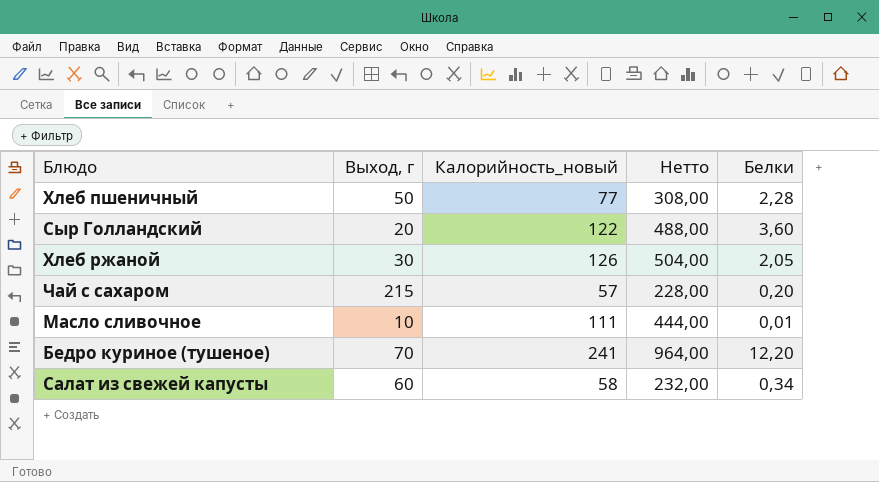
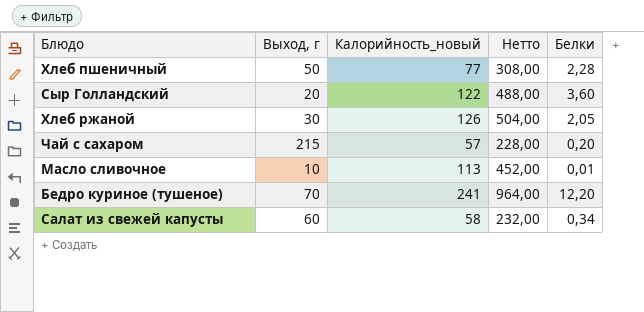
Масло сливочное | Калорийность_новый: 111 -> 113
Масло сливочное | Нетто: 444,00 -> 452,00

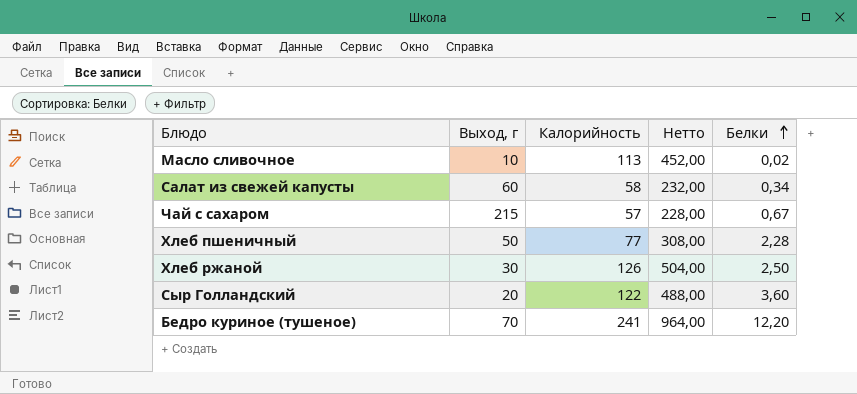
row order: none -> Белки ascending
column name: Калорийность_новый -> Калорийность
Масло сливочное | Белки: 0,01 -> 0,02
Чай с сахаром | Белки: 0,20 -> 0,67
Хлеб ржаной | Белки: 2,05 -> 2,50

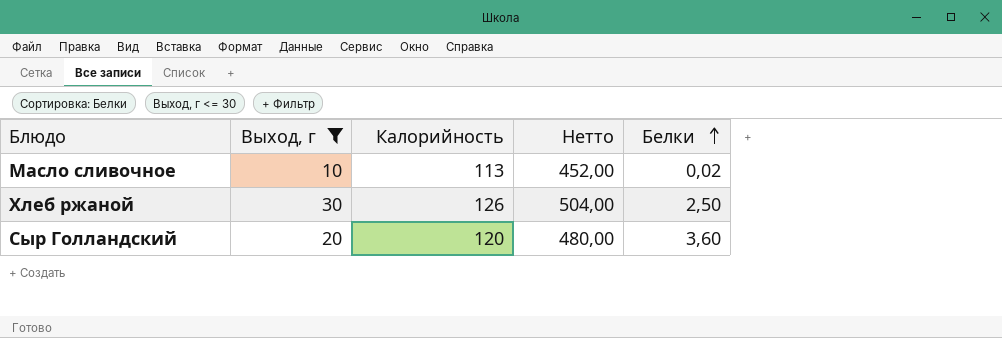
filter: none -> Выход, г <= 30
Сыр Голландский | Калорийность: 122 -> 120
Сыр Голландский | Нетто: 488,00 -> 480,00

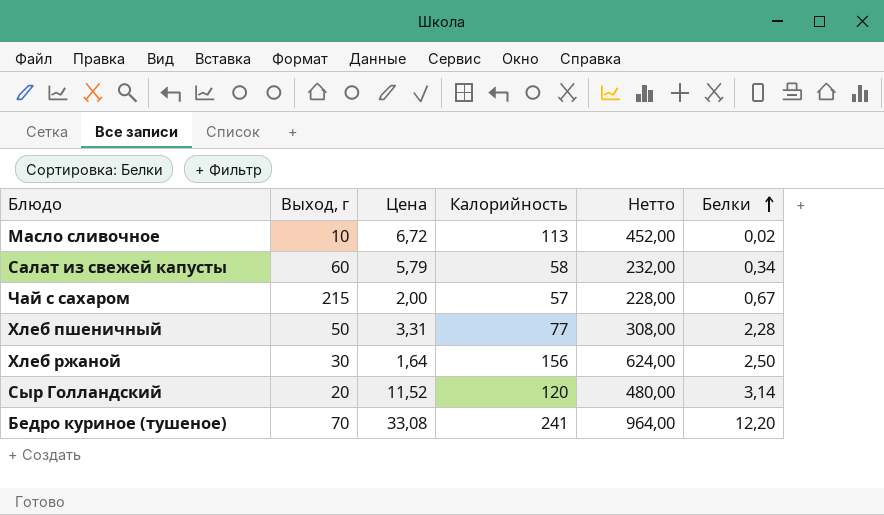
filter: Выход, г <= 30 -> none
column Цена | position: none -> 3
Хлеб ржаной | Калорийность: 126 -> 156
Хлеб ржаной | Нетто: 504,00 -> 624,00
Сыр Голландский | Белки: 3,60 -> 3,14

